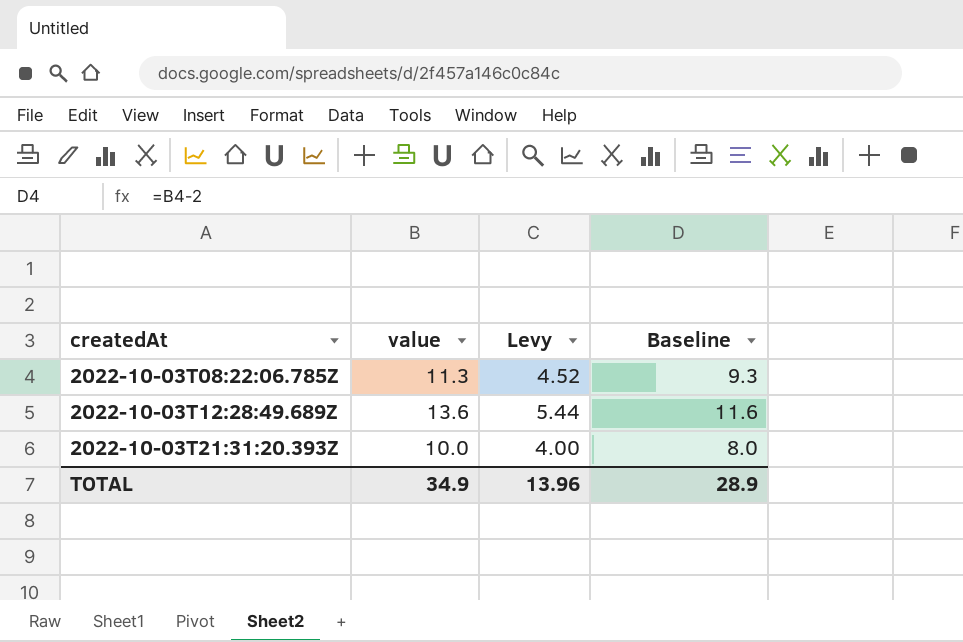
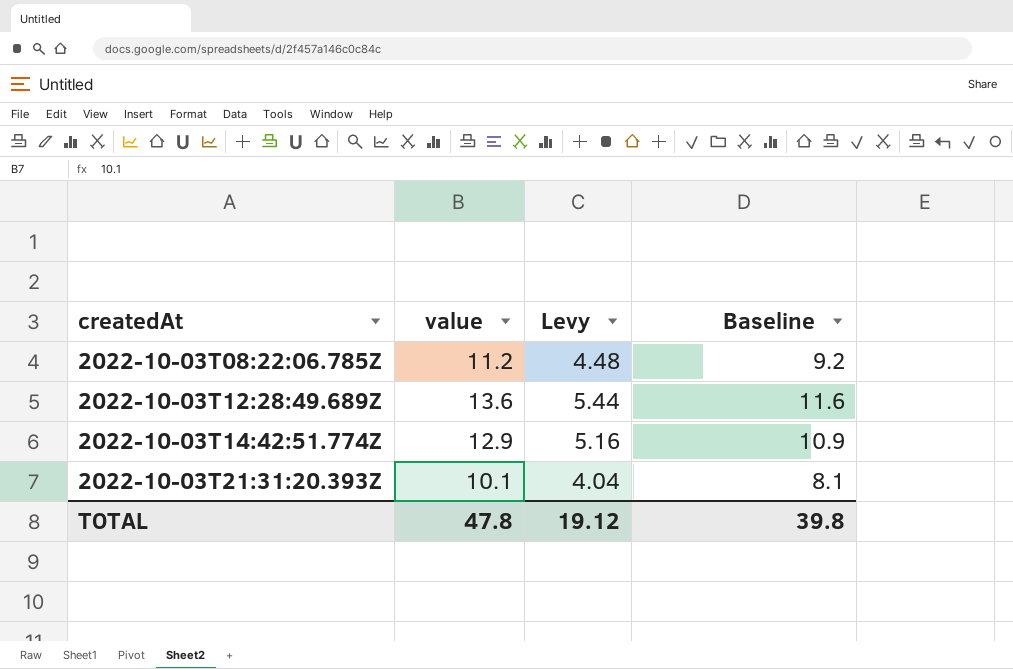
2022-10-03T08:22:06.785Z | value: 11.3 -> 11.2
2022-10-03T08:22:06.785Z | Levy: 4.52 -> 4.48
2022-10-03T08:22:06.785Z | Baseline: 9.3 -> 9.2
row 2022-10-03T14:42:51.774Z: none -> 12.9 | 5.16 | 10.9
2022-10-03T21:31:20.393Z | value: 10.0 -> 10.1
2022-10-03T21:31:20.393Z | Levy: 4.00 -> 4.04
2022-10-03T21:31:20.393Z | Baseline: 8.0 -> 8.1
TOTAL | value: 34.9 -> 47.8
TOTAL | Levy: 13.96 -> 19.12
TOTAL | Baseline: 28.9 -> 39.8

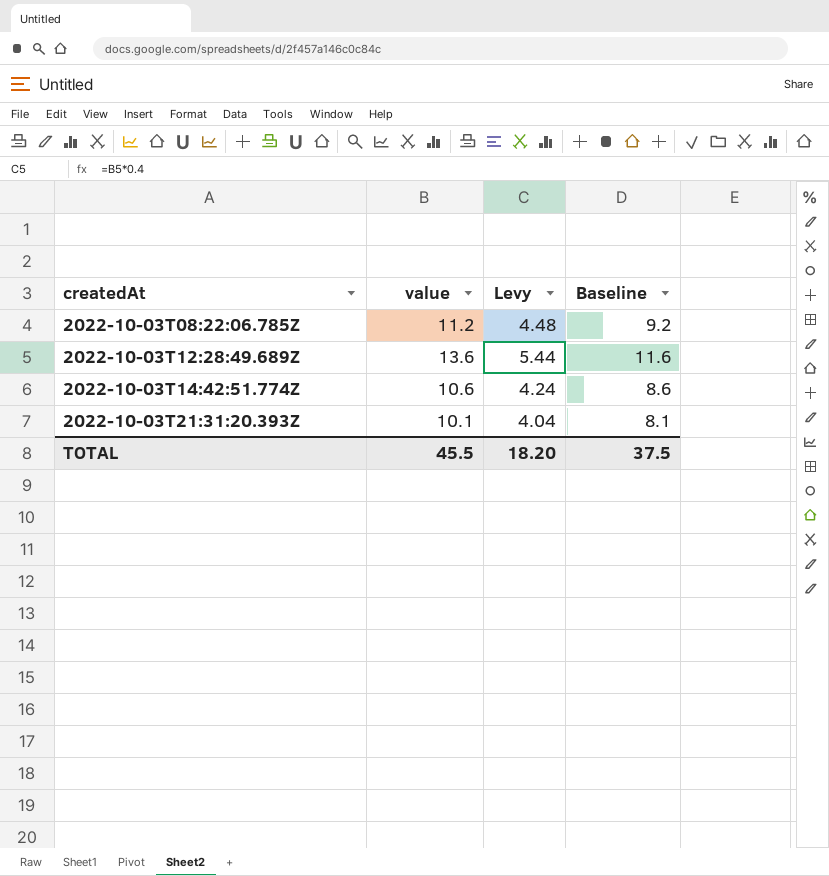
2022-10-03T14:42:51.774Z | value: 12.9 -> 10.6
2022-10-03T14:42:51.774Z | Levy: 5.16 -> 4.24
2022-10-03T14:42:51.774Z | Baseline: 10.9 -> 8.6
TOTAL | value: 47.8 -> 45.5
TOTAL | Levy: 19.12 -> 18.20
TOTAL | Baseline: 39.8 -> 37.5

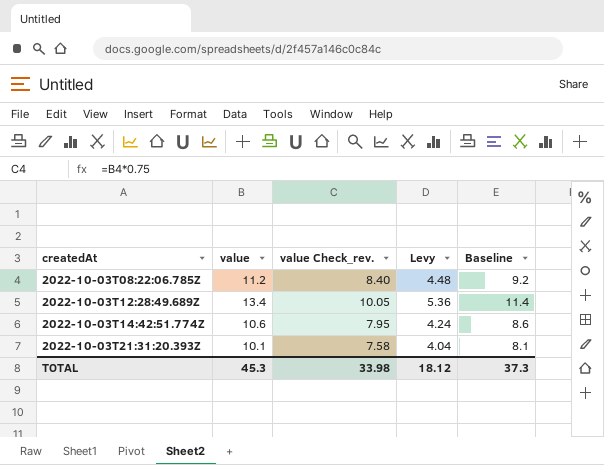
column value Check_rev. | formula: none -> [value] * 0.75
2022-10-03T12:28:49.689Z | value: 13.6 -> 13.4
2022-10-03T12:28:49.689Z | Levy: 5.44 -> 5.36
2022-10-03T12:28:49.689Z | Baseline: 11.6 -> 11.4
TOTAL | value: 45.5 -> 45.3
TOTAL | Levy: 18.20 -> 18.12
TOTAL | Baseline: 37.5 -> 37.3

